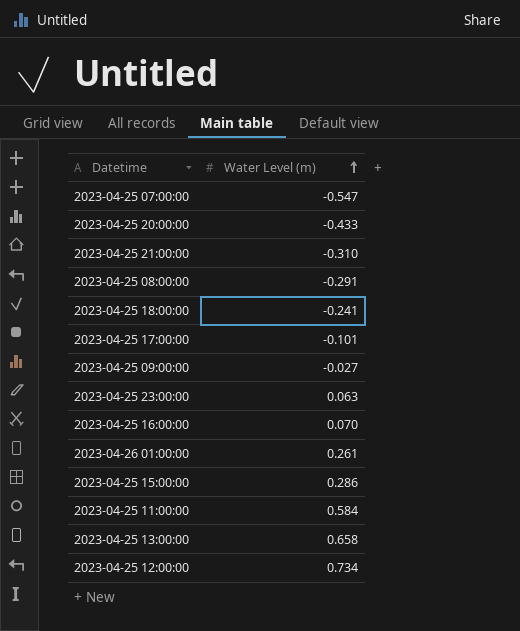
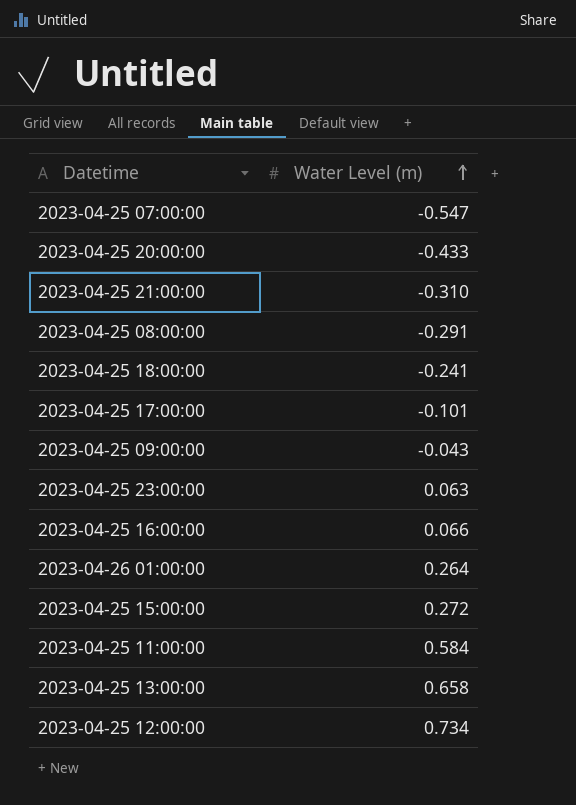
2023-04-25 09:00:00 | Water Level (m): -0.027 -> -0.043
2023-04-25 16:00:00 | Water Level (m): 0.070 -> 0.066
2023-04-26 01:00:00 | Water Level (m): 0.261 -> 0.264
2023-04-25 15:00:00 | Water Level (m): 0.286 -> 0.272

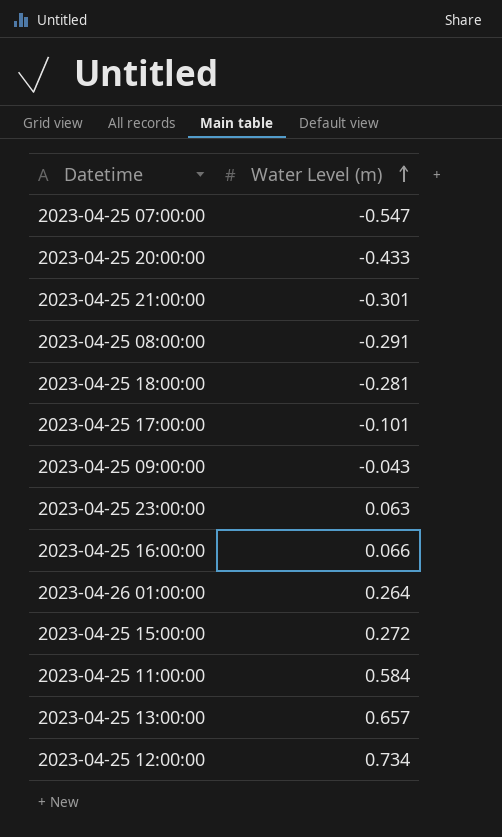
2023-04-25 21:00:00 | Water Level (m): -0.310 -> -0.301
2023-04-25 18:00:00 | Water Level (m): -0.241 -> -0.281
2023-04-25 13:00:00 | Water Level (m): 0.658 -> 0.657

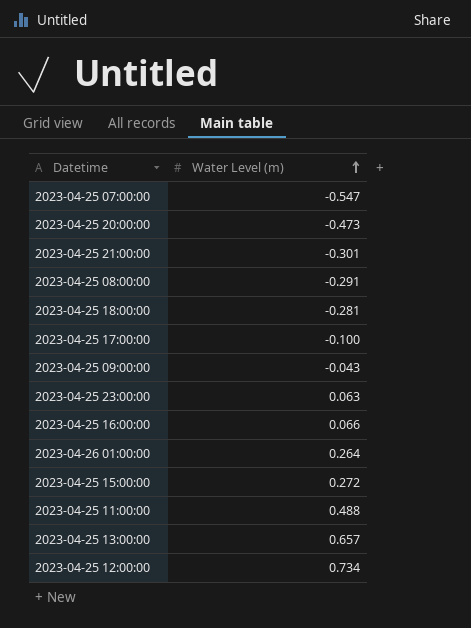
2023-04-25 20:00:00 | Water Level (m): -0.433 -> -0.473
2023-04-25 17:00:00 | Water Level (m): -0.101 -> -0.100
2023-04-25 11:00:00 | Water Level (m): 0.584 -> 0.488

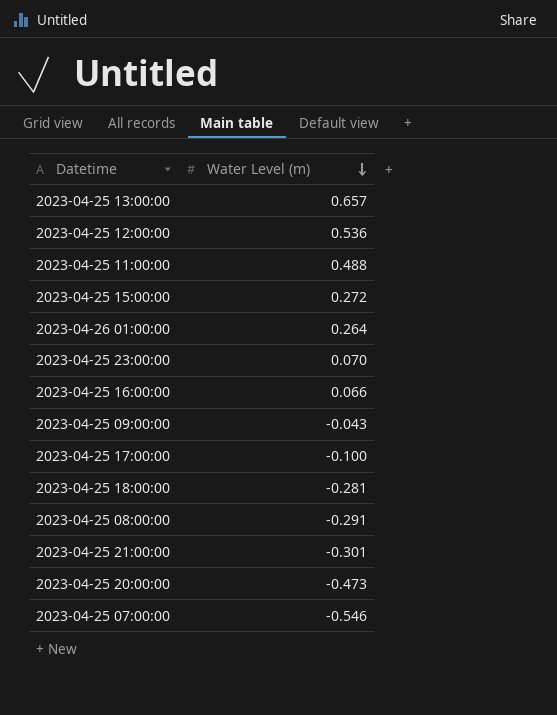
row order: Water Level (m) ascending -> Water Level (m) descending
2023-04-25 12:00:00 | Water Level (m): 0.734 -> 0.536
2023-04-25 23:00:00 | Water Level (m): 0.063 -> 0.070
2023-04-25 07:00:00 | Water Level (m): -0.547 -> -0.546

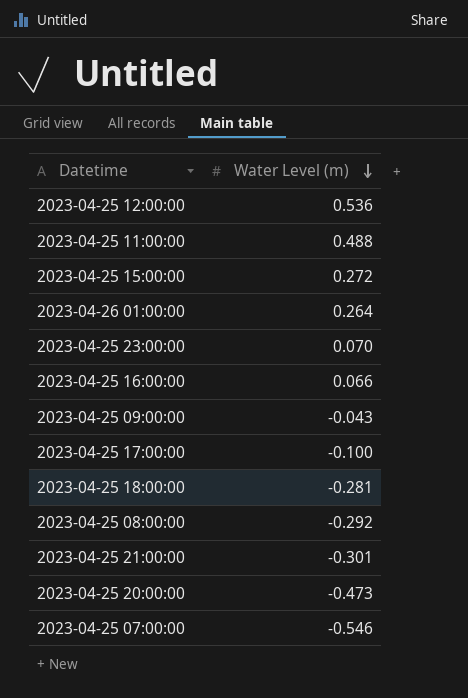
row 2023-04-25 13:00:00: 0.657 -> none
2023-04-25 08:00:00 | Water Level (m): -0.291 -> -0.292

